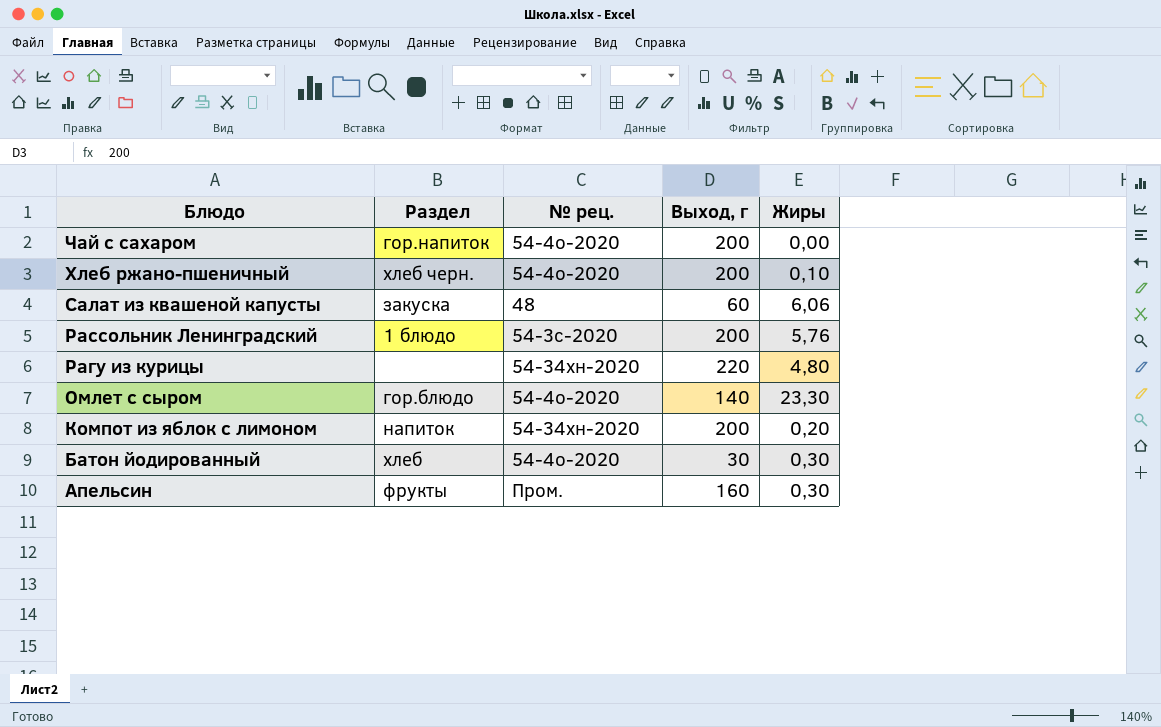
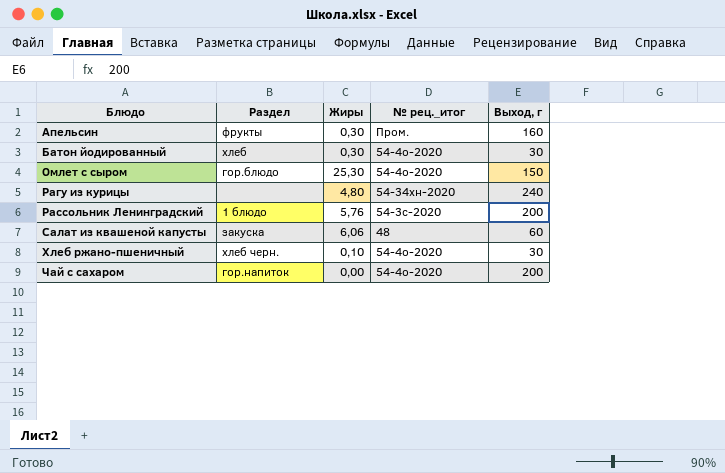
row order: Блюдо descending -> Блюдо ascending
column Жиры | position: 5 -> 3
column name: № рец. -> № рец._итог
row Компот из яблок с лимоном: напиток | 54-34хн-2020 | 200 | 0,20 -> none
Омлет с сыром | Жиры: 23,30 -> 25,30
Омлет с сыром | Выход, г: 140 -> 150
Рагу из курицы | Выход, г: 220 -> 240
Хлеб ржано-пшеничный | Выход, г: 200 -> 30

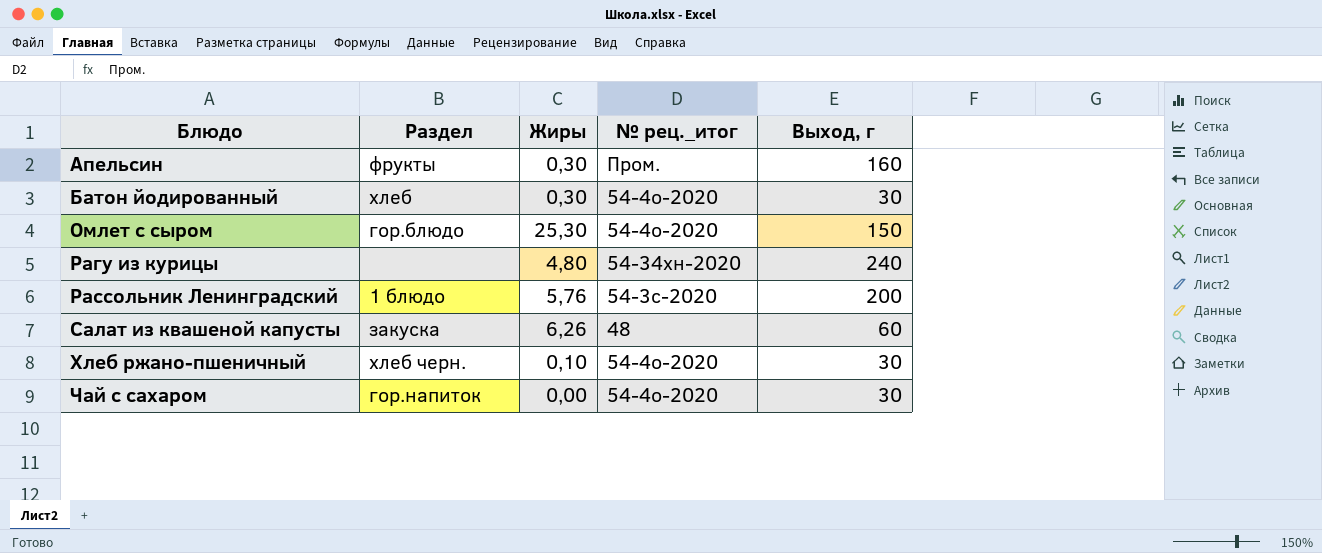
Салат из квашеной капусты | Жиры: 6,06 -> 6,26
Чай с сахаром | Выход, г: 200 -> 30

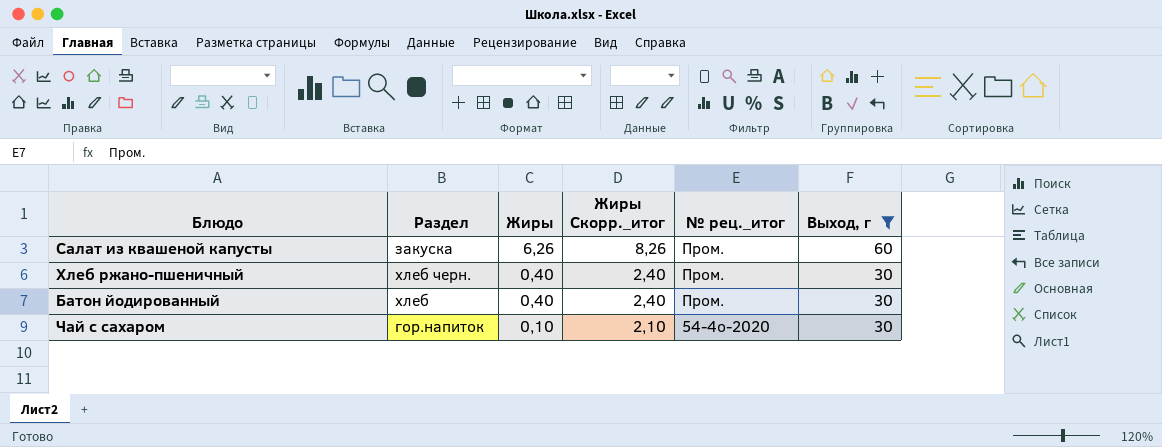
filter: none -> Выход, г <= 60
row order: Блюдо ascending -> Жиры descending
column Жиры Скорр._итог | formula: none -> [Жиры] + 2
Салат из квашеной капусты | № рец._итог: 48 -> Пром.
Хлеб ржано-пшеничный | Жиры: 0,10 -> 0,40
Хлеб ржано-пшеничный | № рец._итог: 54-4о-2020 -> Пром.
Батон йодированный | Жиры: 0,30 -> 0,40
Батон йодированный | № рец._итог: 54-4о-2020 -> Пром.
Чай с сахаром | Жиры: 0,00 -> 0,10

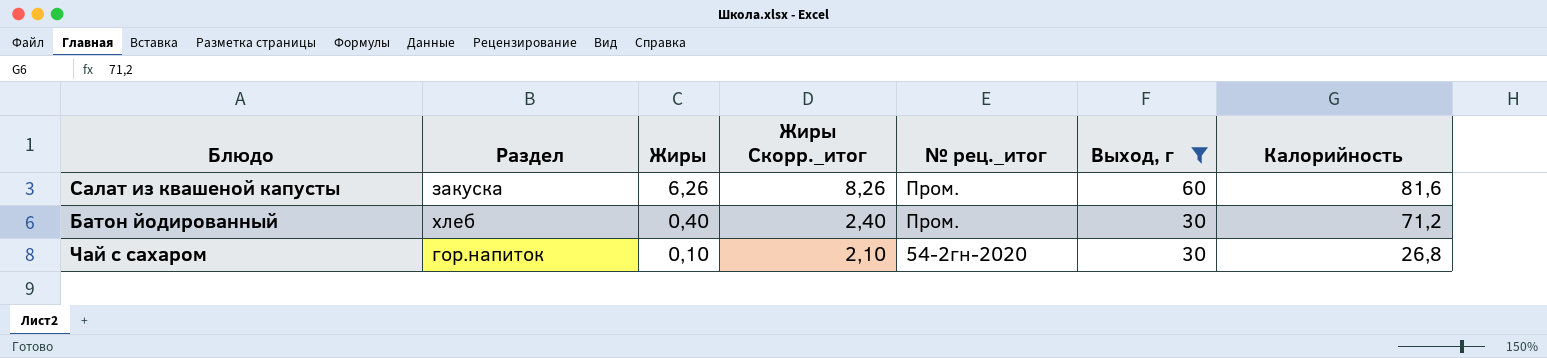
column Калорийность | position: none -> 7
row Хлеб ржано-пшеничный: хлеб черн. | 0,40 | 2,40 | Пром. | 30 -> none
Чай с сахаром | № рец._итог: 54-4о-2020 -> 54-2гн-2020

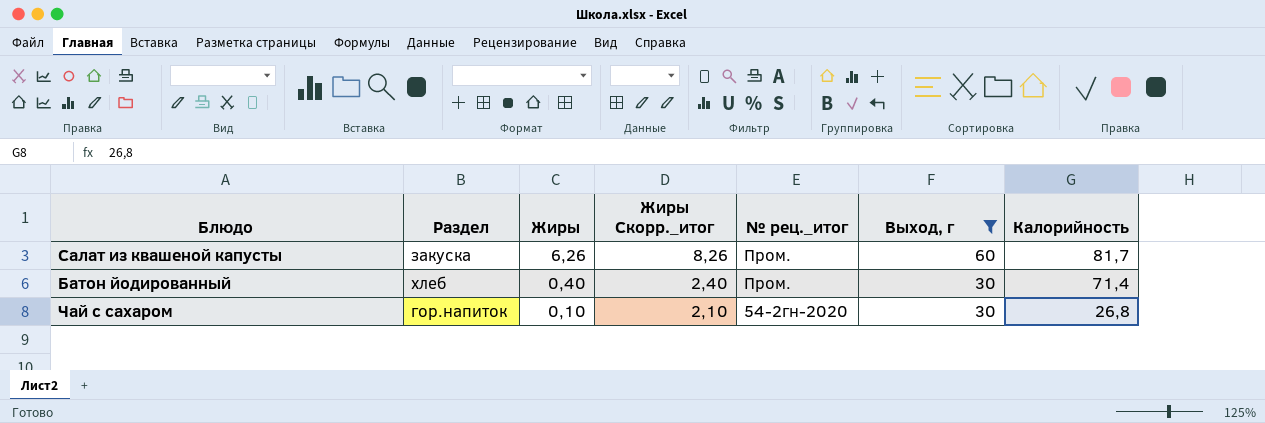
Салат из квашеной капусты | Калорийность: 81,6 -> 81,7
Батон йодированный | Калорийность: 71,2 -> 71,4

